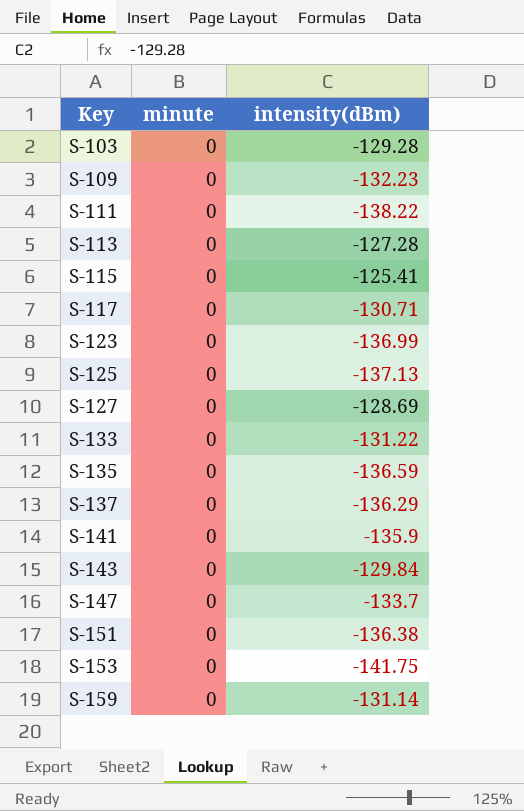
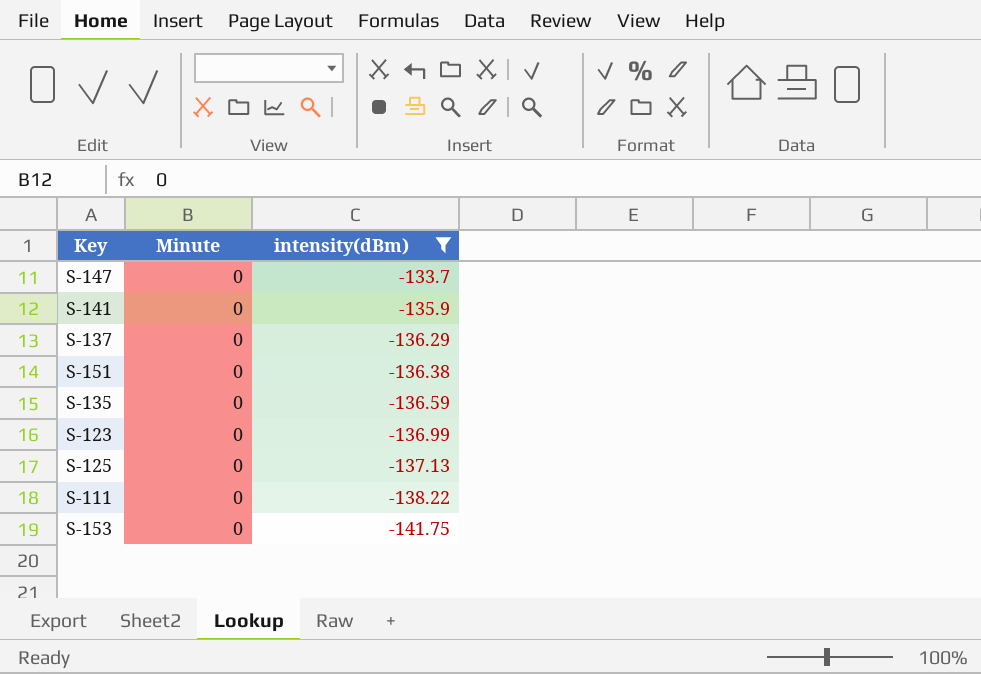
filter: none -> intensity(dBm) <= -133.7
row order: Key ascending -> intensity(dBm) descending
column name: minute -> Minute

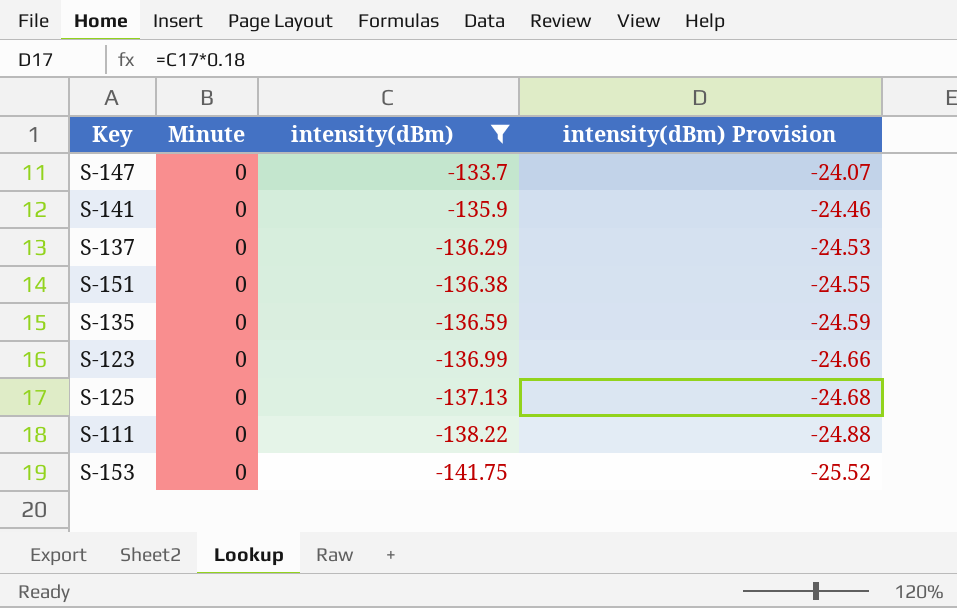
column intensity(dBm) Provision | formula: none -> [intensity(dBm)] * 0.18

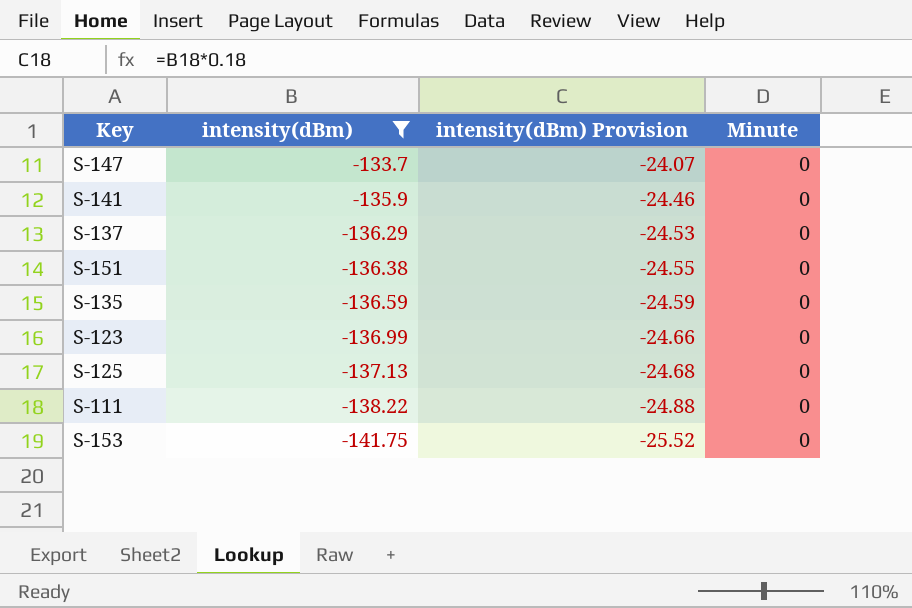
column Minute | position: 2 -> 4

